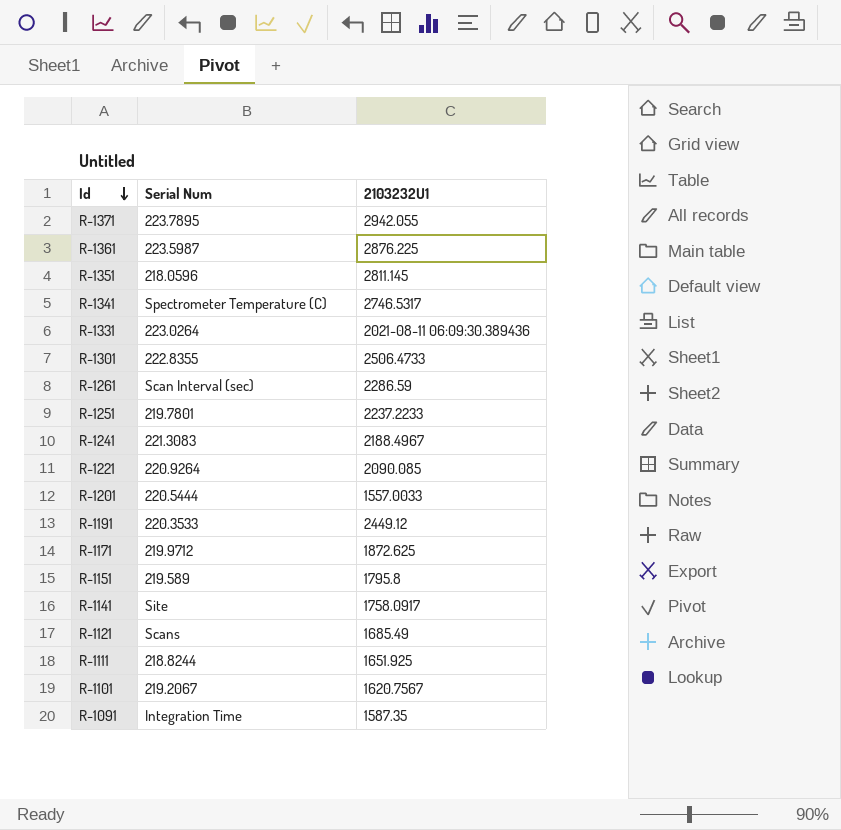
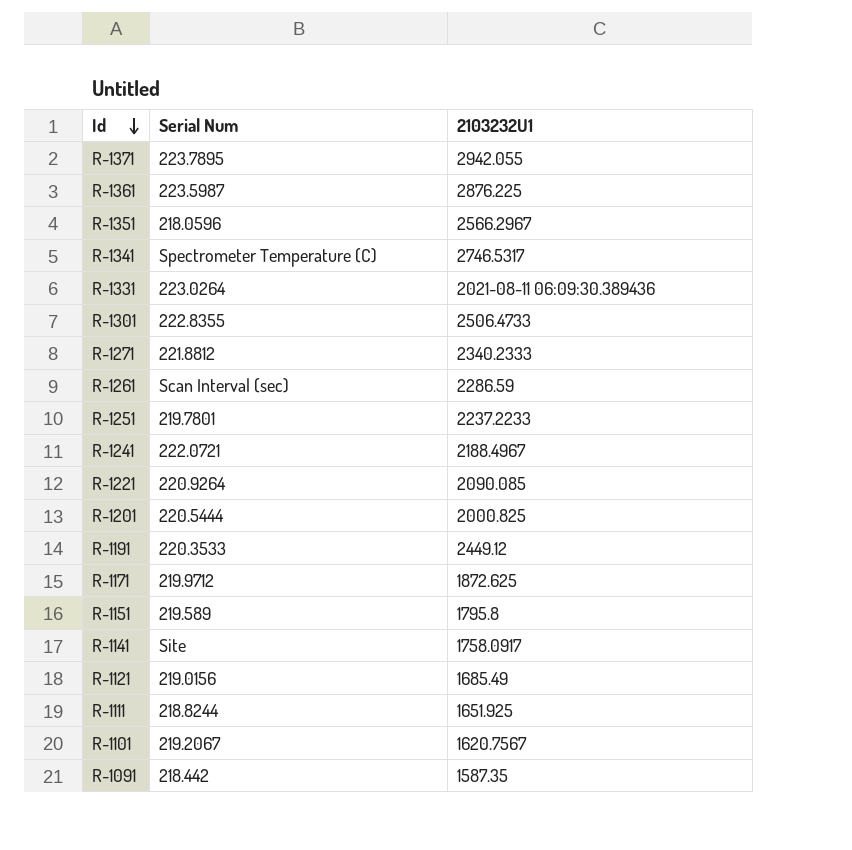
R-1351 | 2103232U1: 2811.145 -> 2566.2967
row R-1271: none -> 221.8812 | 2340.2333
R-1241 | Serial Num: 221.3083 -> 222.0721
R-1201 | 2103232U1: 1557.0033 -> 2000.825
R-1121 | Serial Num: Scans -> 219.0156
R-1091 | Serial Num: Integration Time -> 218.442

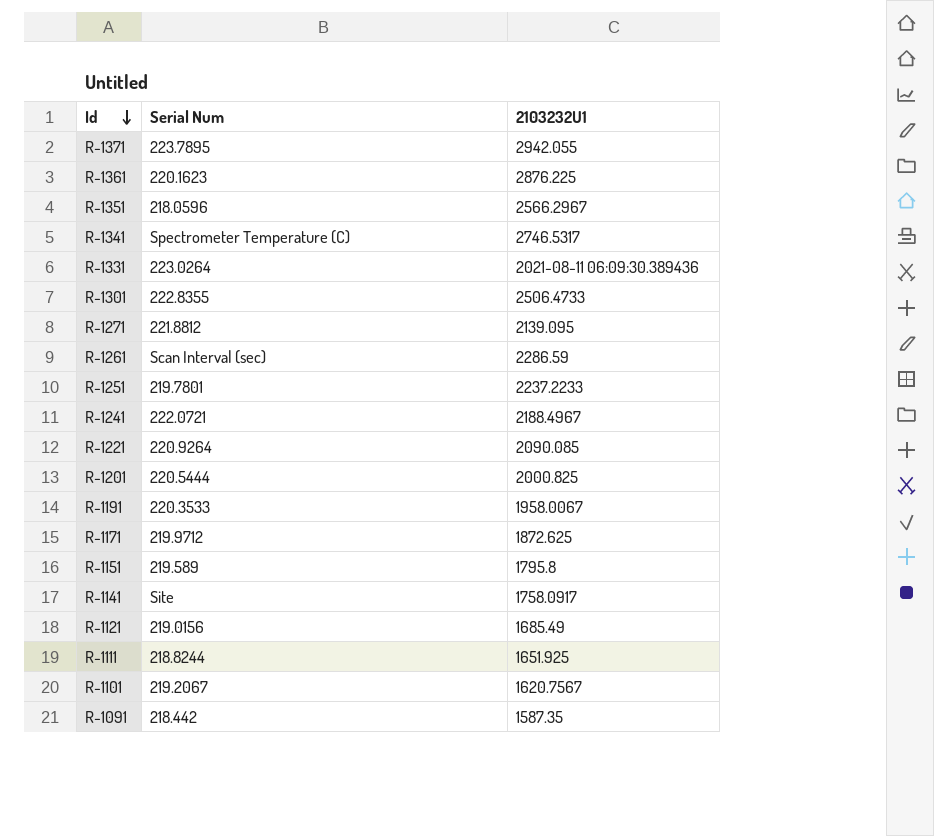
R-1361 | Serial Num: 223.5987 -> 220.1623
R-1271 | 2103232U1: 2340.2333 -> 2139.095
R-1191 | 2103232U1: 2449.12 -> 1958.0067

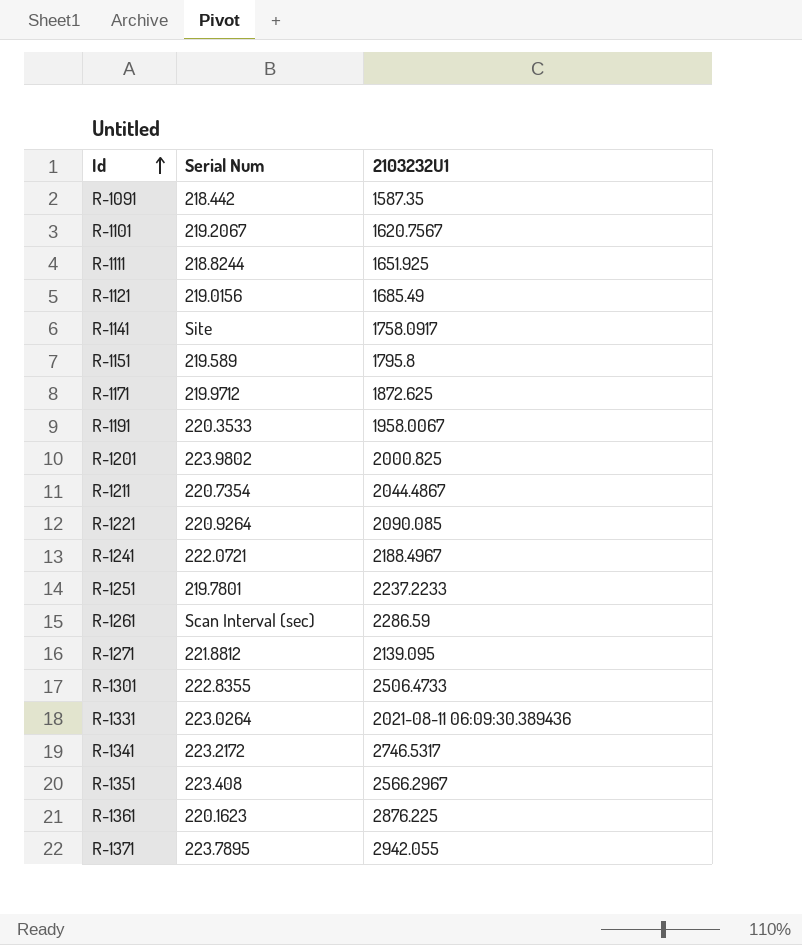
row order: Id descending -> Id ascending
R-1201 | Serial Num: 220.5444 -> 223.9802
row R-1211: none -> 220.7354 | 2044.4867
R-1341 | Serial Num: Spectrometer Temperature (C) -> 223.2172
R-1351 | Serial Num: 218.0596 -> 223.408

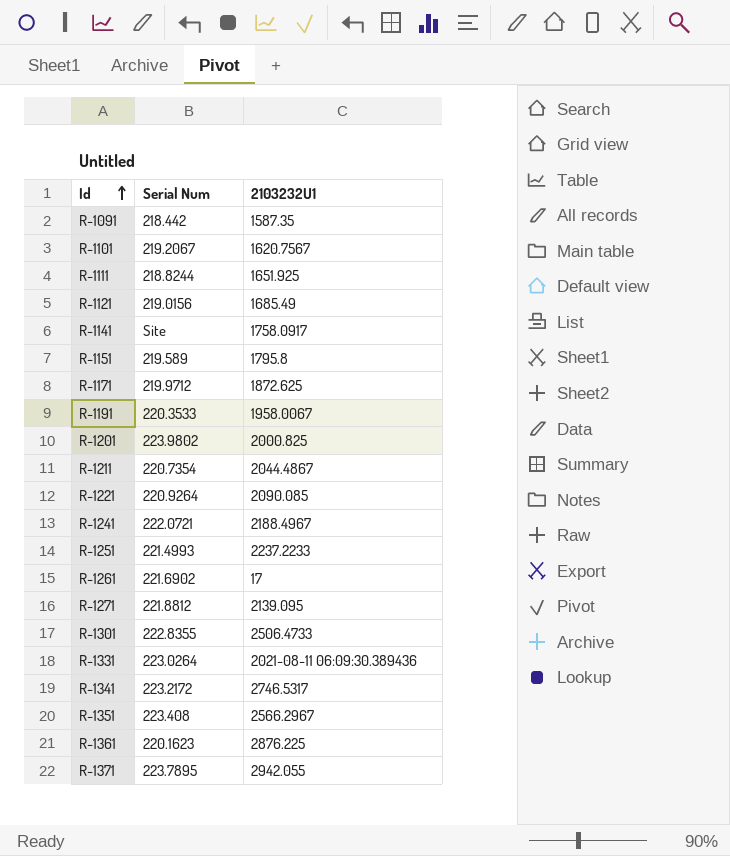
R-1251 | Serial Num: 219.7801 -> 221.4993
R-1261 | Serial Num: Scan Interval (sec) -> 221.6902
R-1261 | 2103232U1: 2286.59 -> 17

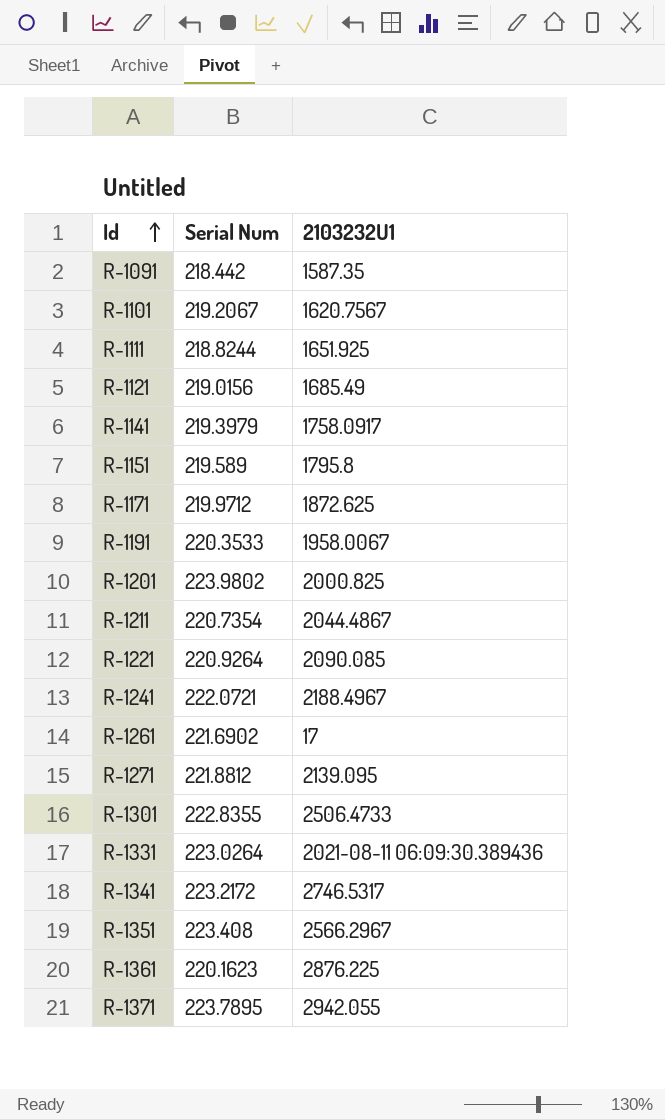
row R-1251: 221.4993 | 2237.2233 -> none
R-1141 | Serial Num: Site -> 219.3979

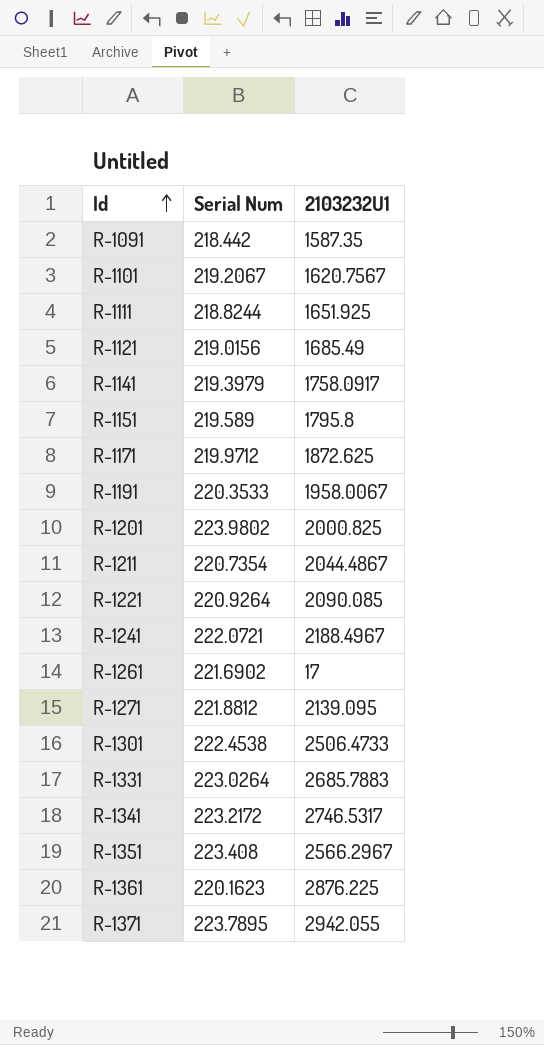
R-1301 | Serial Num: 222.8355 -> 222.4538
R-1331 | 2103232U1: 2021-08-11 06:09:30.389436 -> 2685.7883

